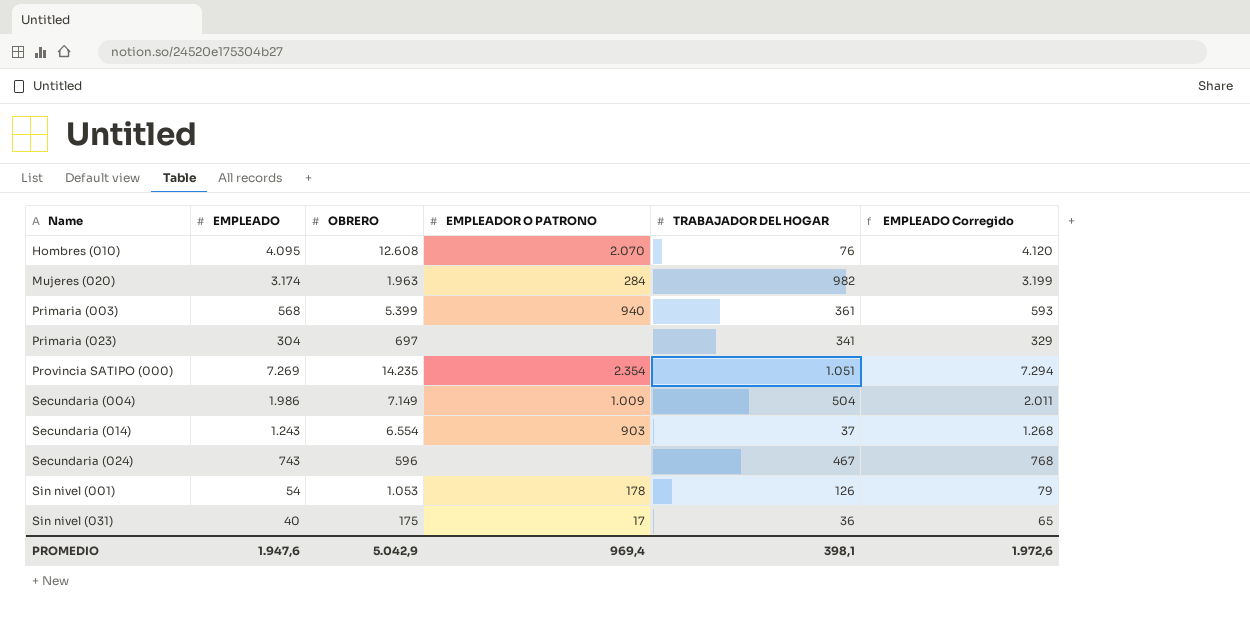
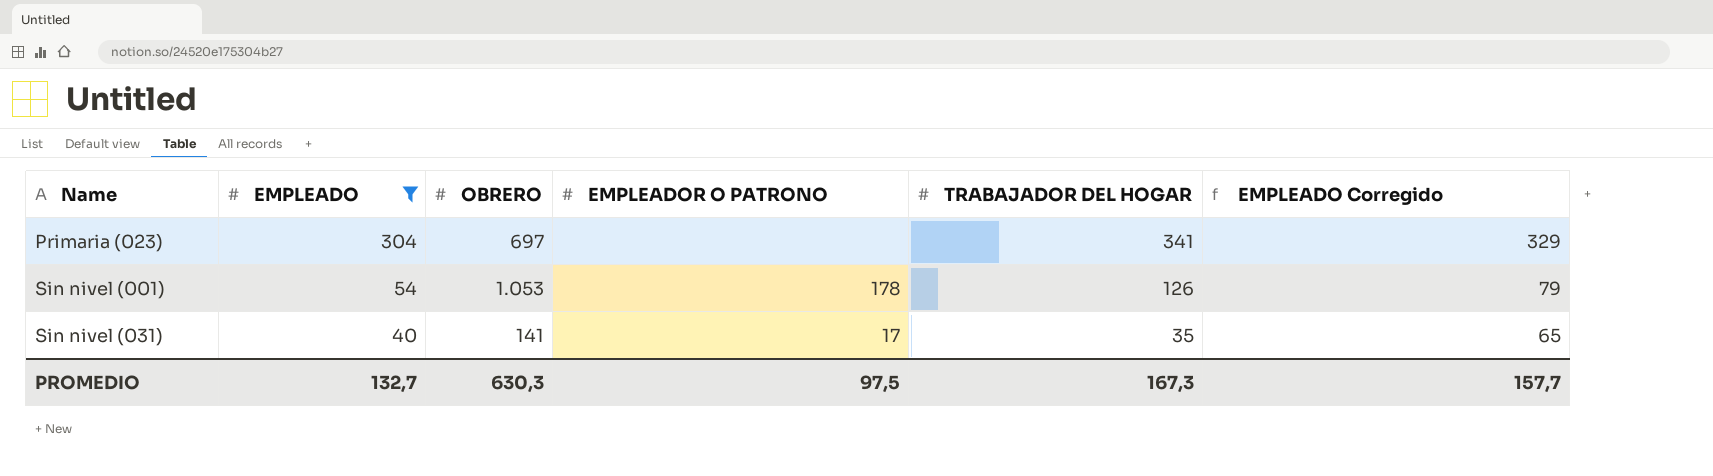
filter: none -> EMPLEADO <= 304
Sin nivel (031) | OBRERO: 175 -> 141
Sin nivel (031) | TRABAJADOR DEL HOGAR: 36 -> 35
PROMEDIO | EMPLEADO: 1.947,6 -> 132,7
PROMEDIO | OBRERO: 5.042,9 -> 630,3
PROMEDIO | EMPLEADOR O PATRONO: 969,4 -> 97,5
PROMEDIO | TRABAJADOR DEL HOGAR: 398,1 -> 167,3
PROMEDIO | EMPLEADO Corregido: 1.972,6 -> 157,7

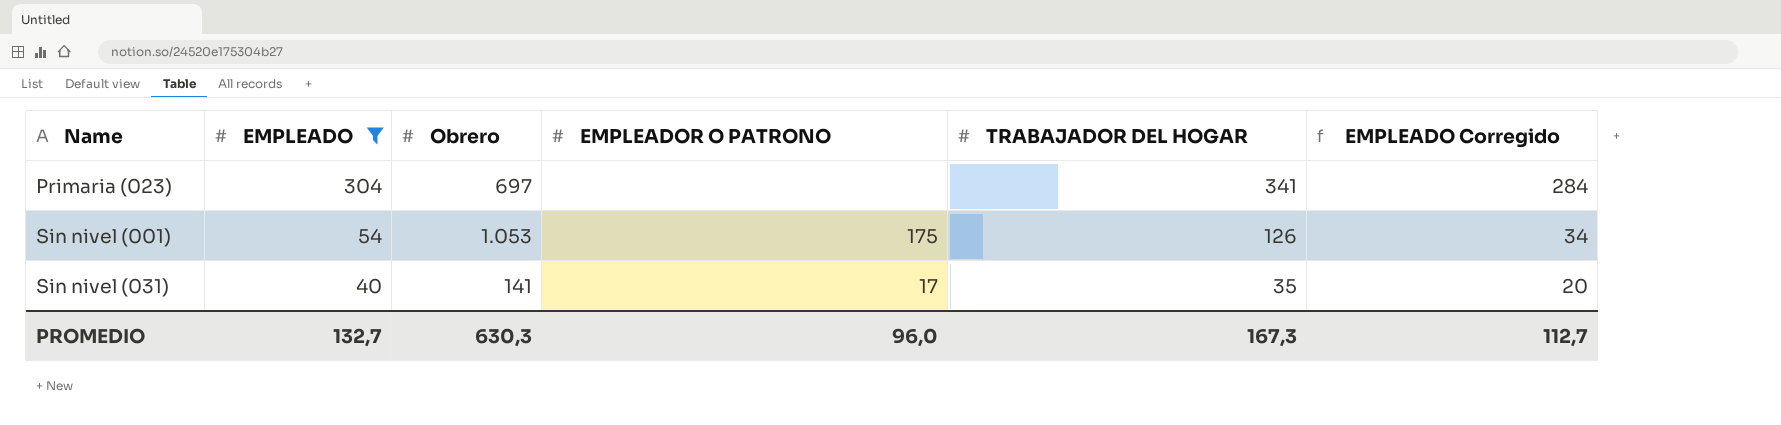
column name: OBRERO -> Obrero
column EMPLEADO Corregido | formula: [EMPLEADO] + 25 -> [EMPLEADO] - 20
Sin nivel (001) | EMPLEADOR O PATRONO: 178 -> 175
PROMEDIO | EMPLEADOR O PATRONO: 97,5 -> 96,0
PROMEDIO | EMPLEADO Corregido: 157,7 -> 112,7

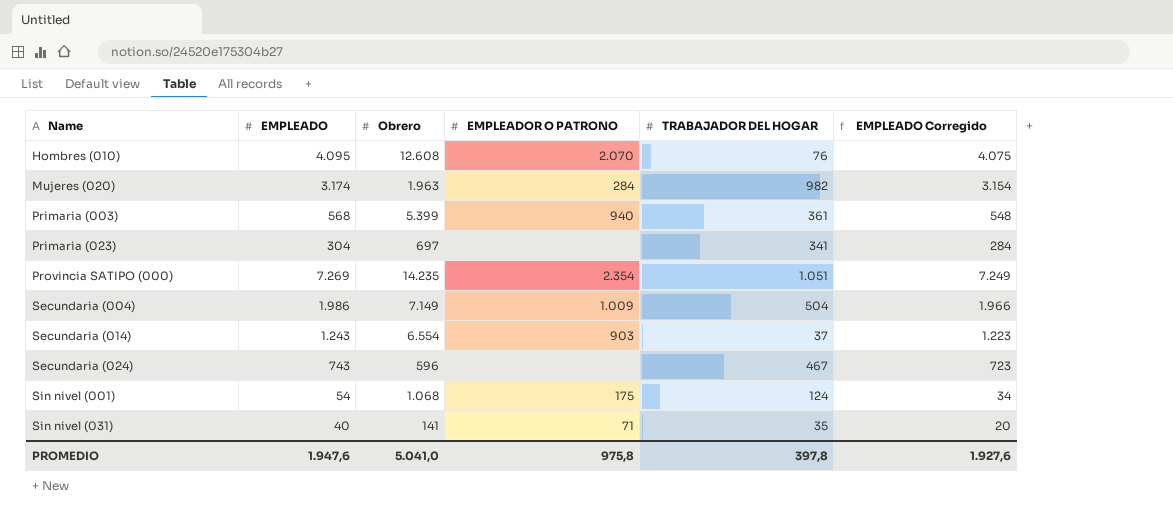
filter: EMPLEADO <= 304 -> none
Sin nivel (001) | Obrero: 1.053 -> 1.068
Sin nivel (001) | TRABAJADOR DEL HOGAR: 126 -> 124
Sin nivel (031) | EMPLEADOR O PATRONO: 17 -> 71
PROMEDIO | EMPLEADO: 132,7 -> 1.947,6
PROMEDIO | Obrero: 630,3 -> 5.041,0
PROMEDIO | EMPLEADOR O PATRONO: 96,0 -> 975,8
PROMEDIO | TRABAJADOR DEL HOGAR: 167,3 -> 397,8
PROMEDIO | EMPLEADO Corregido: 112,7 -> 1.927,6

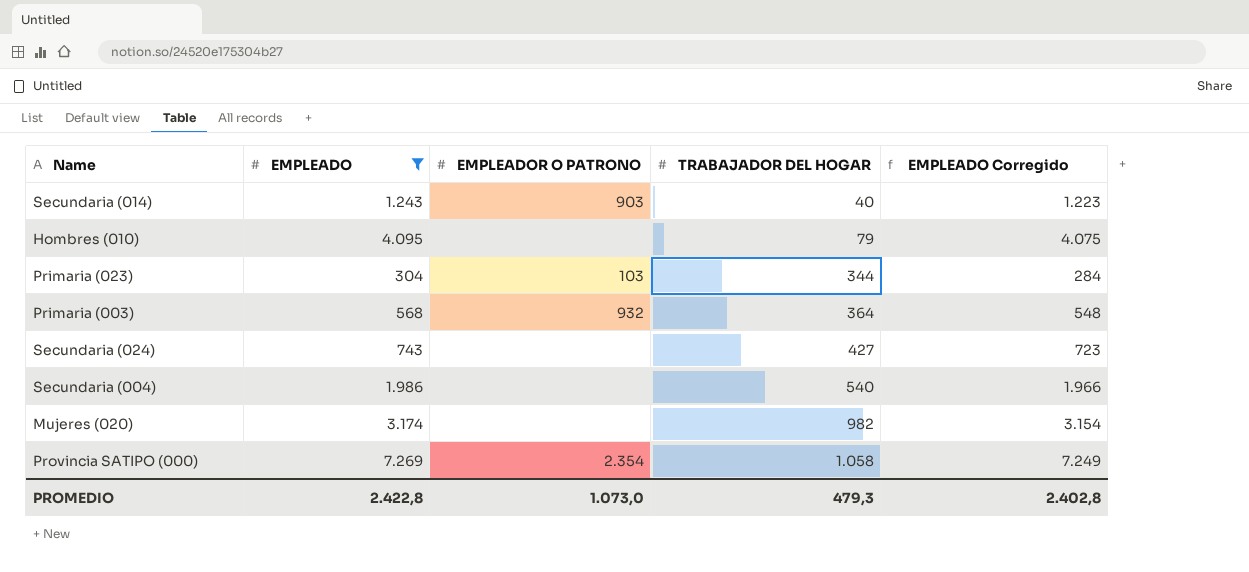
filter: none -> EMPLEADO >= 304
row order: Name ascending -> TRABAJADOR DEL HOGAR ascending
column Obrero | position: 3 -> none
Secundaria (014) | TRABAJADOR DEL HOGAR: 37 -> 40
Hombres (010) | EMPLEADOR O PATRONO: 2.070 -> none
Hombres (010) | TRABAJADOR DEL HOGAR: 76 -> 79
Primaria (023) | EMPLEADOR O PATRONO: none -> 103
Primaria (023) | TRABAJADOR DEL HOGAR: 341 -> 344
Primaria (003) | EMPLEADOR O PATRONO: 940 -> 932
Primaria (003) | TRABAJADOR DEL HOGAR: 361 -> 364
Secundaria (024) | TRABAJADOR DEL HOGAR: 467 -> 427
Secundaria (004) | EMPLEADOR O PATRONO: 1.009 -> none
Secundaria (004) | TRABAJADOR DEL HOGAR: 504 -> 540
Mujeres (020) | EMPLEADOR O PATRONO: 284 -> none
Provincia SATIPO (000) | TRABAJADOR DEL HOGAR: 1.051 -> 1.058
PROMEDIO | EMPLEADO: 1.947,6 -> 2.422,8
PROMEDIO | EMPLEADOR O PATRONO: 975,8 -> 1.073,0
PROMEDIO | TRABAJADOR DEL HOGAR: 397,8 -> 479,3
PROMEDIO | EMPLEADO Corregido: 1.927,6 -> 2.402,8

